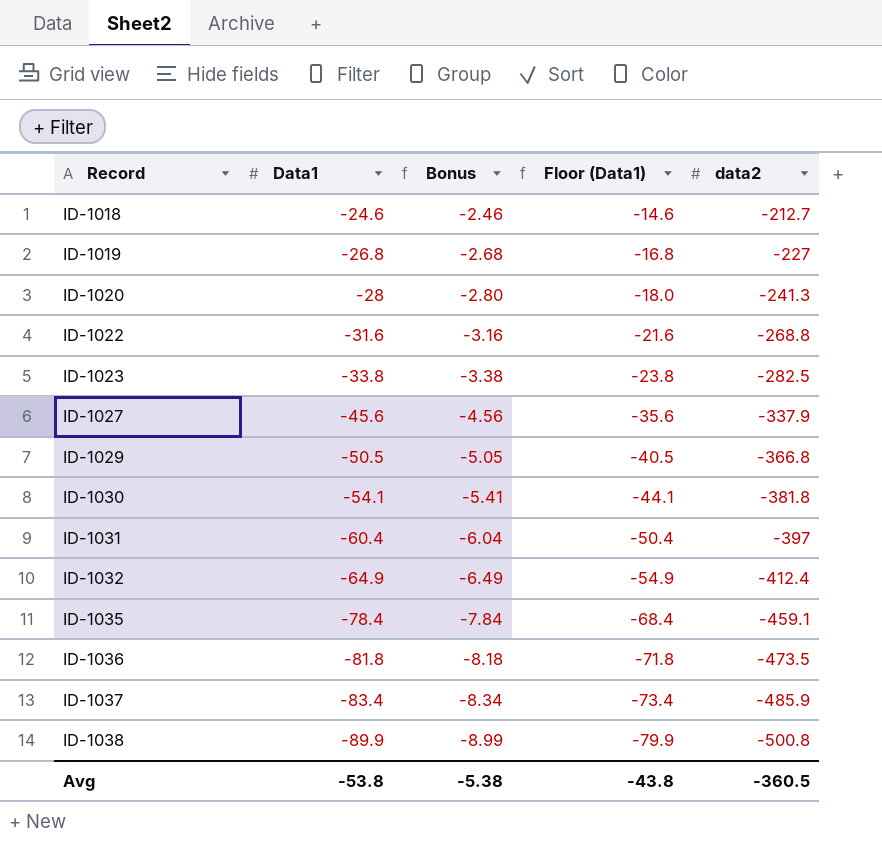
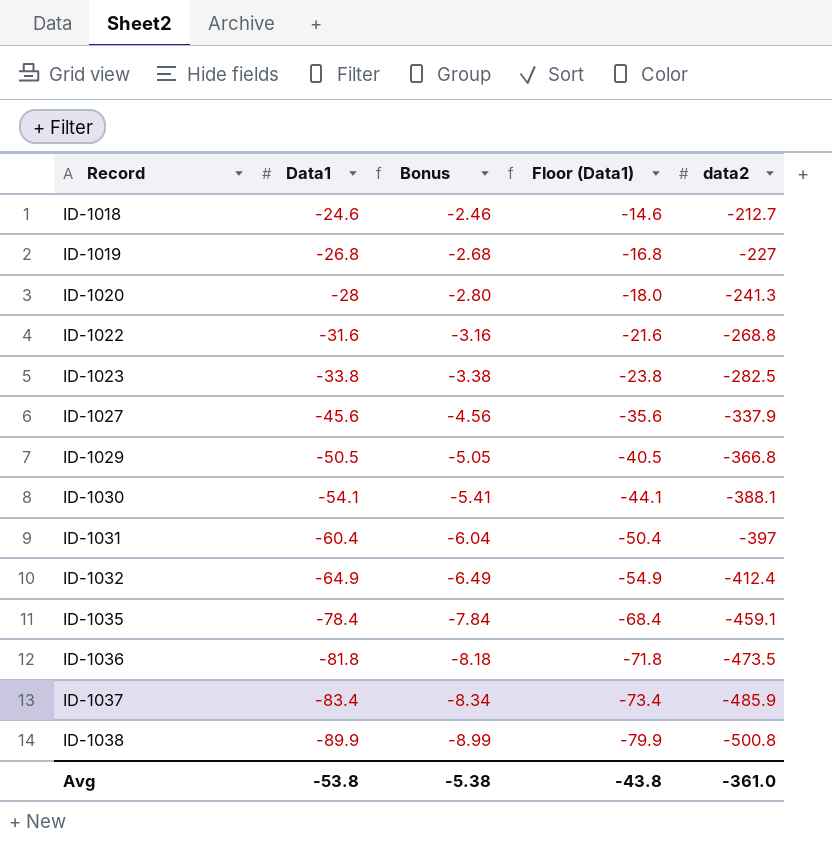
ID-1030 | data2: -381.8 -> -388.1
Avg | data2: -360.5 -> -361.0

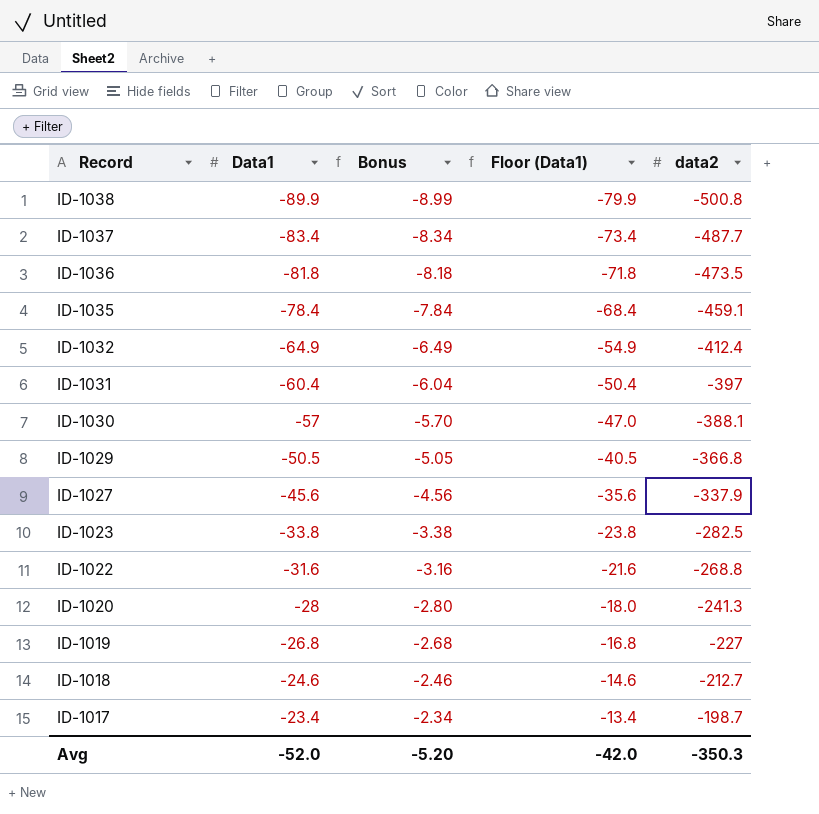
row order: Record ascending -> Record descending
ID-1037 | data2: -485.9 -> -487.7
ID-1030 | Data1: -54.1 -> -57
ID-1030 | Bonus: -5.41 -> -5.70
ID-1030 | Floor (Data1): -44.1 -> -47.0
row ID-1017: none -> -23.4 | -2.34 | -13.4 | -198.7
Avg | Data1: -53.8 -> -52.0
Avg | Bonus: -5.38 -> -5.20
Avg | Floor (Data1): -43.8 -> -42.0
Avg | data2: -361.0 -> -350.3

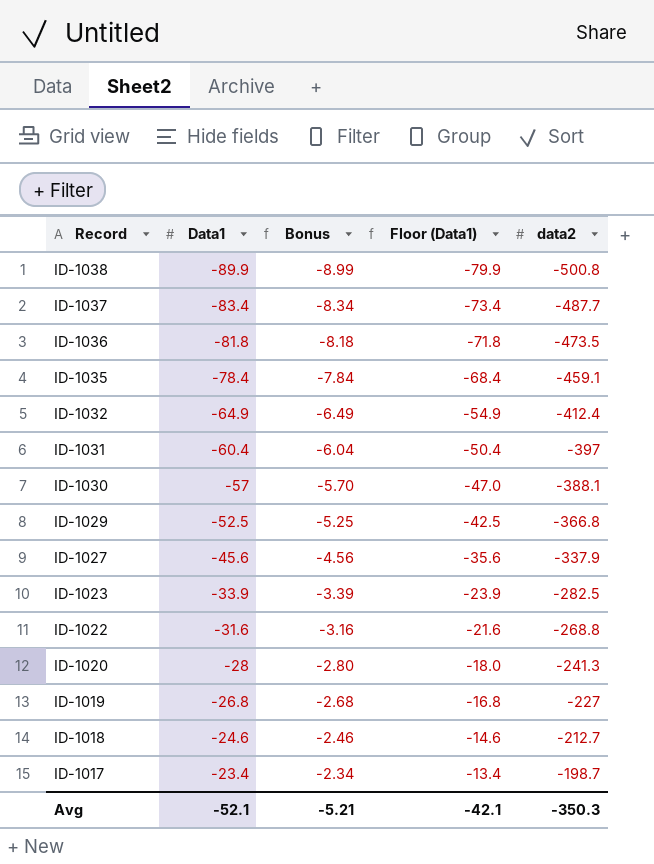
ID-1029 | Data1: -50.5 -> -52.5
ID-1029 | Bonus: -5.05 -> -5.25
ID-1029 | Floor (Data1): -40.5 -> -42.5
ID-1023 | Data1: -33.8 -> -33.9
ID-1023 | Bonus: -3.38 -> -3.39
ID-1023 | Floor (Data1): -23.8 -> -23.9
Avg | Data1: -52.0 -> -52.1
Avg | Bonus: -5.20 -> -5.21
Avg | Floor (Data1): -42.0 -> -42.1

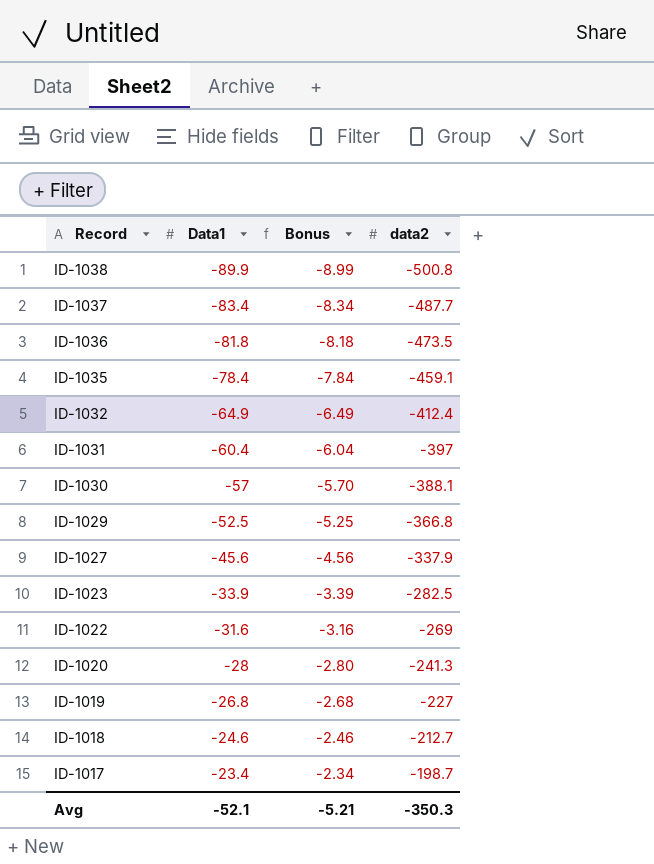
column Floor (Data1) | formula: [Data1] + 10 -> none
ID-1022 | data2: -268.8 -> -269

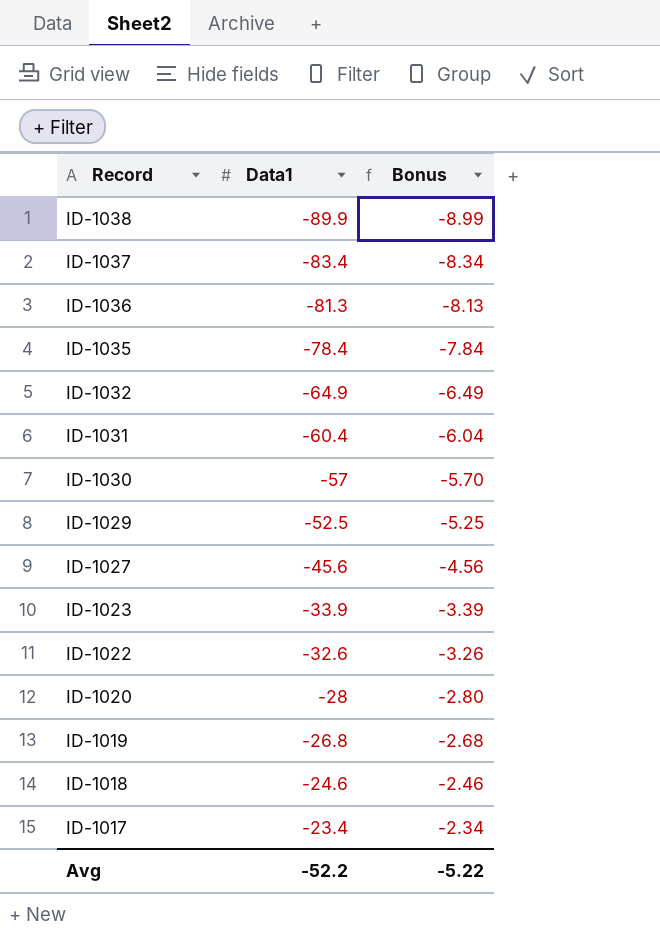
column data2 | position: 4 -> none
ID-1036 | Data1: -81.8 -> -81.3
ID-1036 | Bonus: -8.18 -> -8.13
ID-1022 | Data1: -31.6 -> -32.6
ID-1022 | Bonus: -3.16 -> -3.26
Avg | Data1: -52.1 -> -52.2
Avg | Bonus: -5.21 -> -5.22

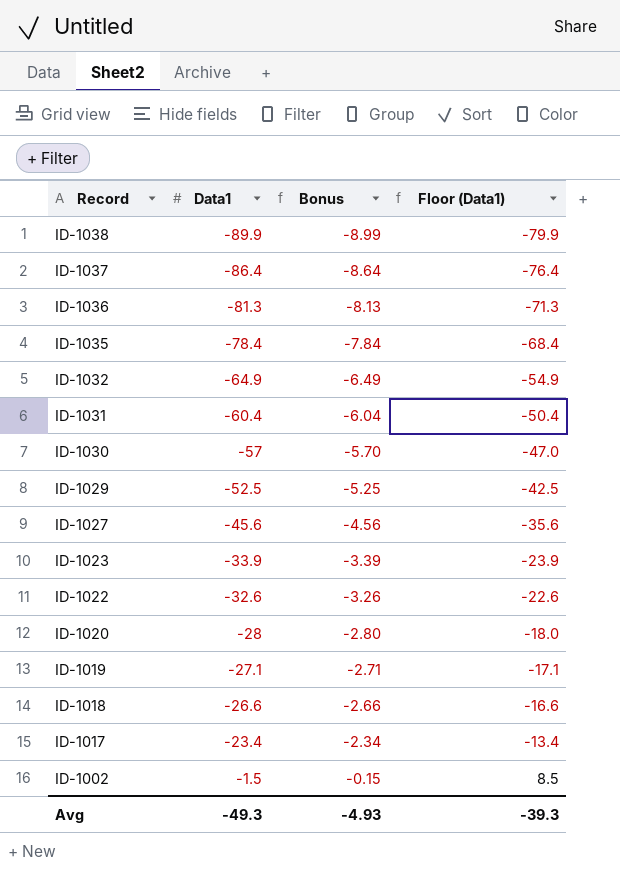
column Floor (Data1) | formula: none -> [Data1] + 10
ID-1037 | Data1: -83.4 -> -86.4
ID-1037 | Bonus: -8.34 -> -8.64
ID-1019 | Data1: -26.8 -> -27.1
ID-1019 | Bonus: -2.68 -> -2.71
ID-1018 | Data1: -24.6 -> -26.6
ID-1018 | Bonus: -2.46 -> -2.66
row ID-1002: none -> -1.5 | -0.15 | 8.5
Avg | Data1: -52.2 -> -49.3
Avg | Bonus: -5.22 -> -4.93

